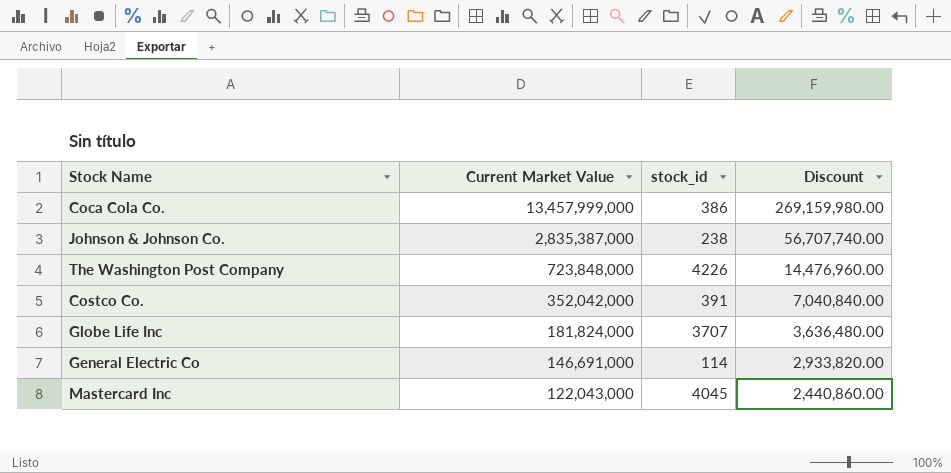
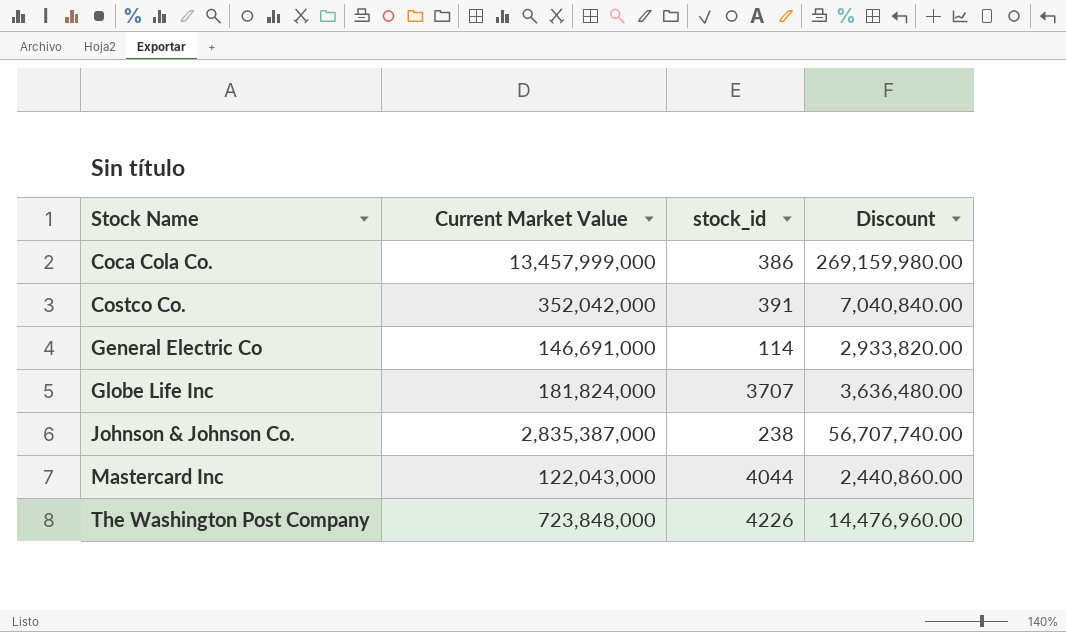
row order: Current Market Value descending -> Stock Name ascending
Mastercard Inc | stock_id: 4045 -> 4044

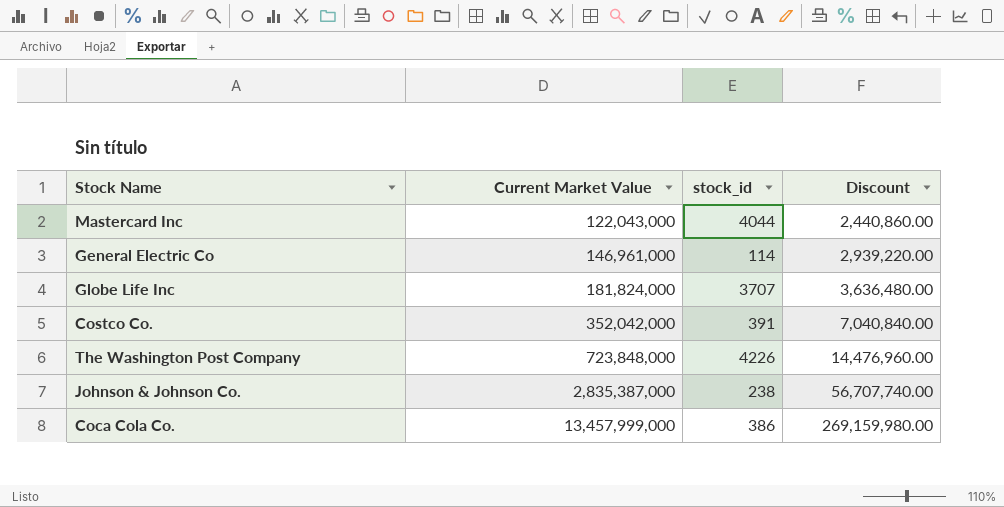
row order: Stock Name ascending -> Current Market Value ascending
General Electric Co | Current Market Value: 146,691,000 -> 146,961,000
General Electric Co | Discount: 2,933,820.00 -> 2,939,220.00

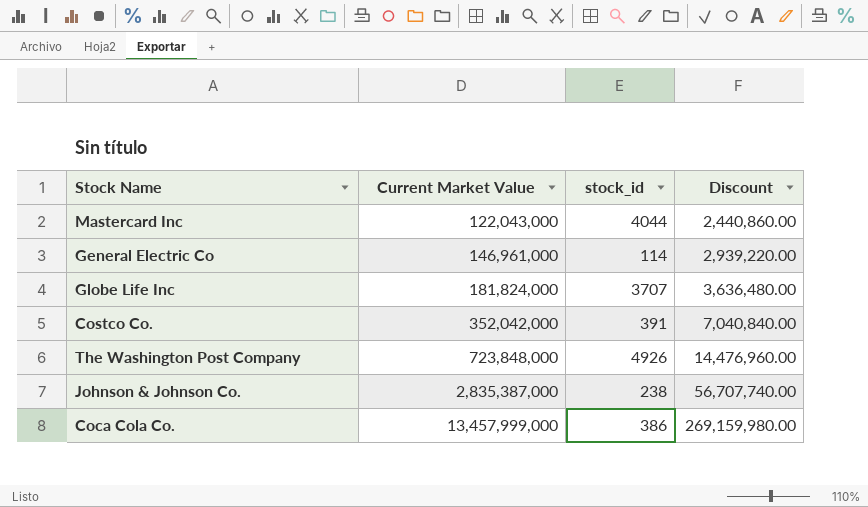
The Washington Post Company | stock_id: 4226 -> 4926

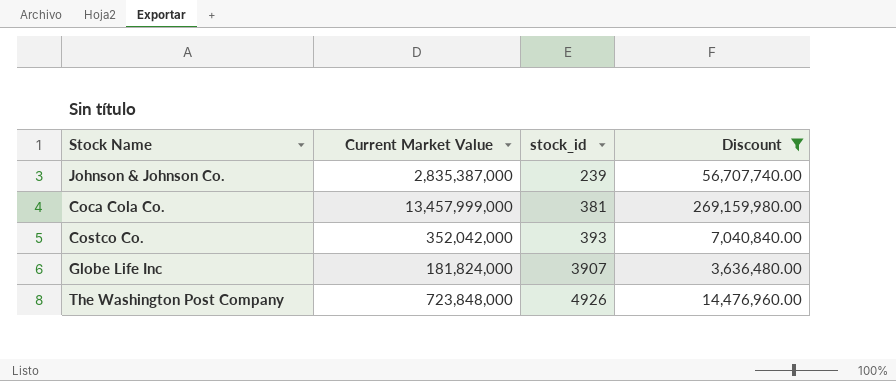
filter: none -> Discount >= 3,636,480.00
row order: Current Market Value ascending -> stock_id ascending
Johnson & Johnson Co. | stock_id: 238 -> 239
Coca Cola Co. | stock_id: 386 -> 381
Costco Co. | stock_id: 391 -> 393
Globe Life Inc | stock_id: 3707 -> 3907

